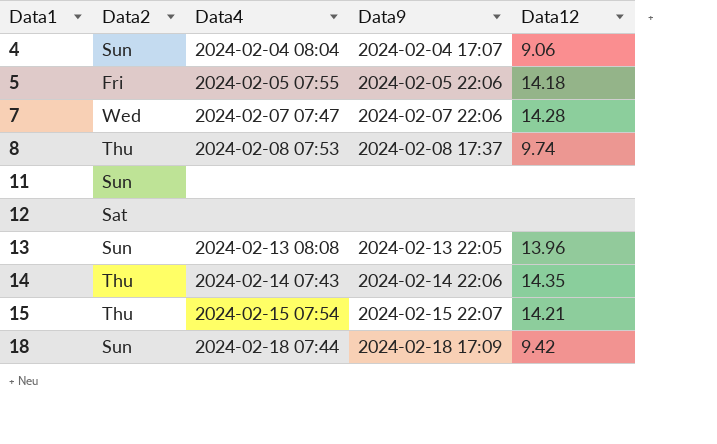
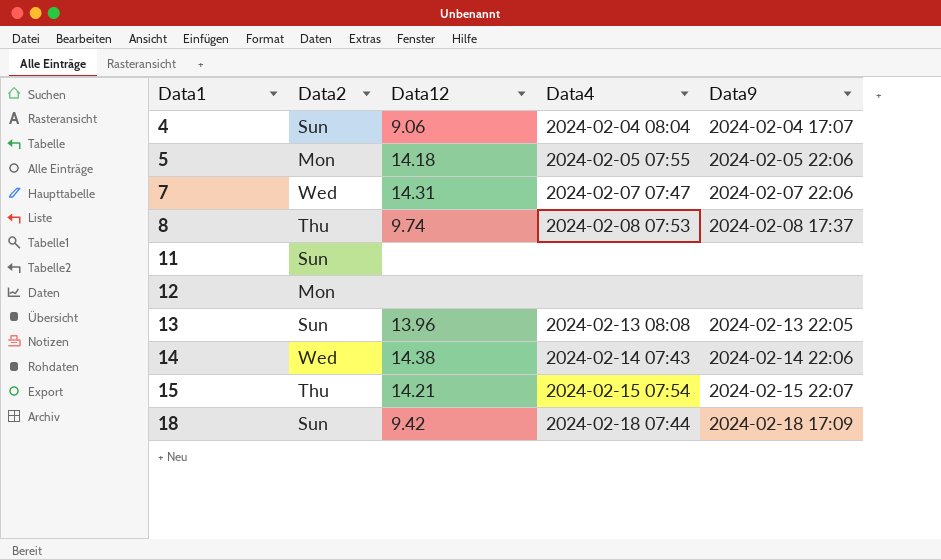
column Data12 | position: 5 -> 3
5 | Data2: Fri -> Mon
7 | Data12: 14.28 -> 14.31
12 | Data2: Sat -> Mon
14 | Data2: Thu -> Wed
14 | Data12: 14.35 -> 14.38

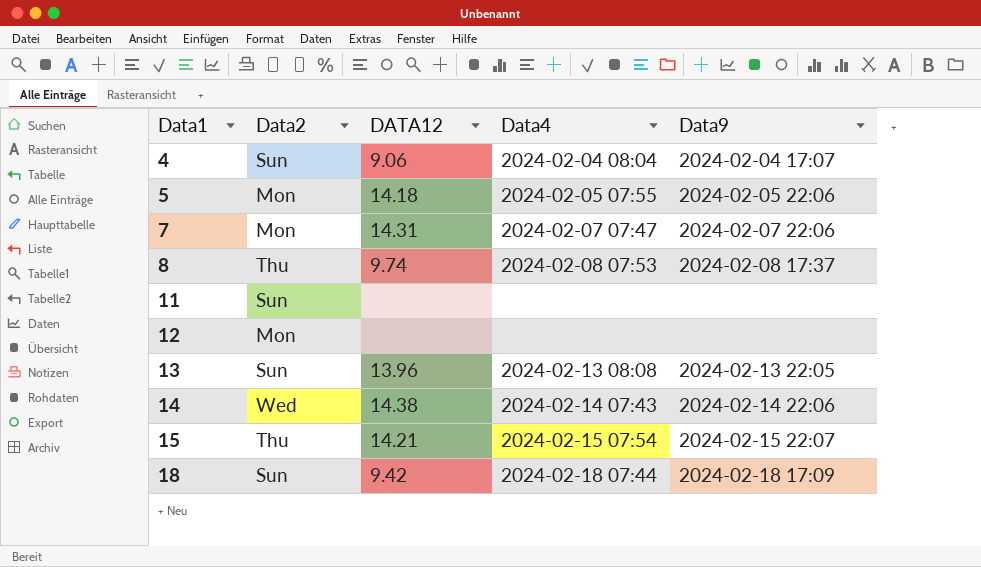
column name: Data12 -> DATA12
7 | Data2: Wed -> Mon

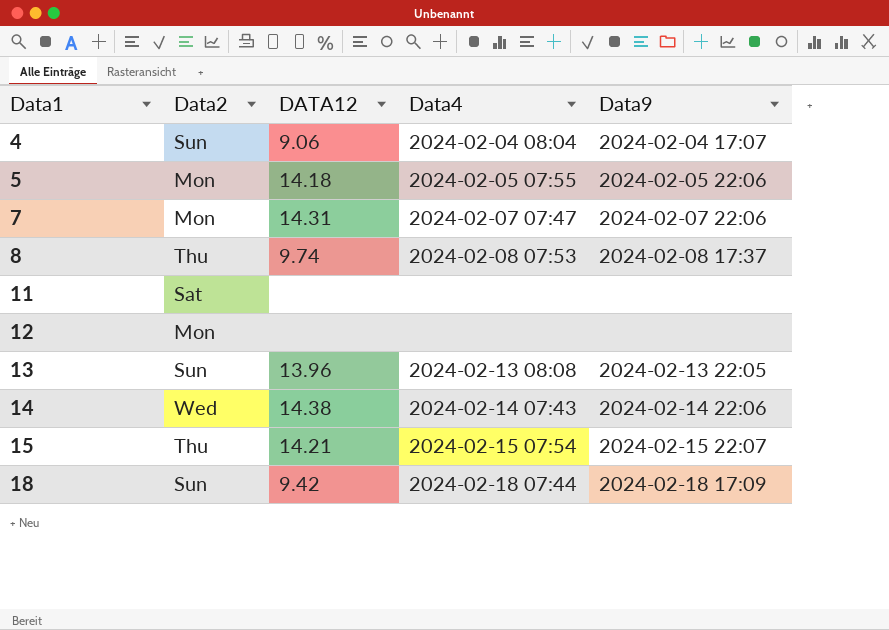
11 | Data2: Sun -> Sat

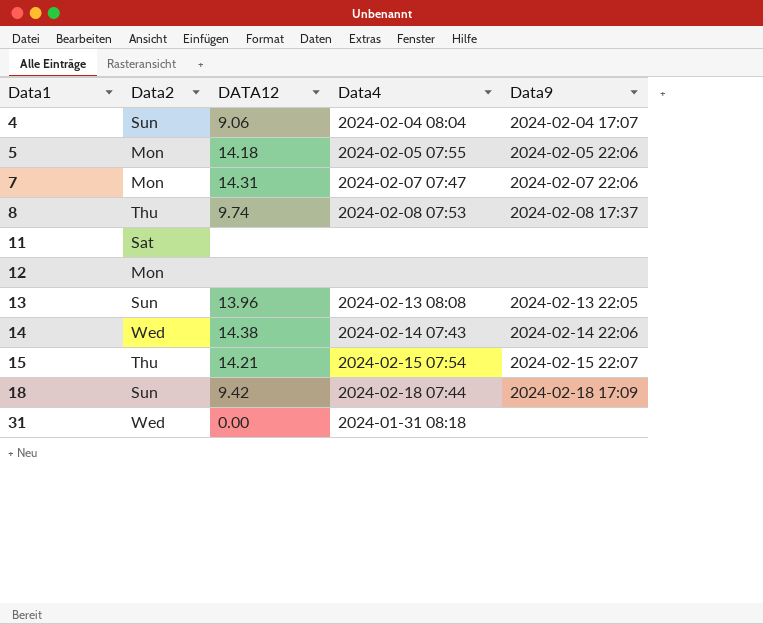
row 31: none -> Wed | 0.00 | 2024-01-31 08:18 | none

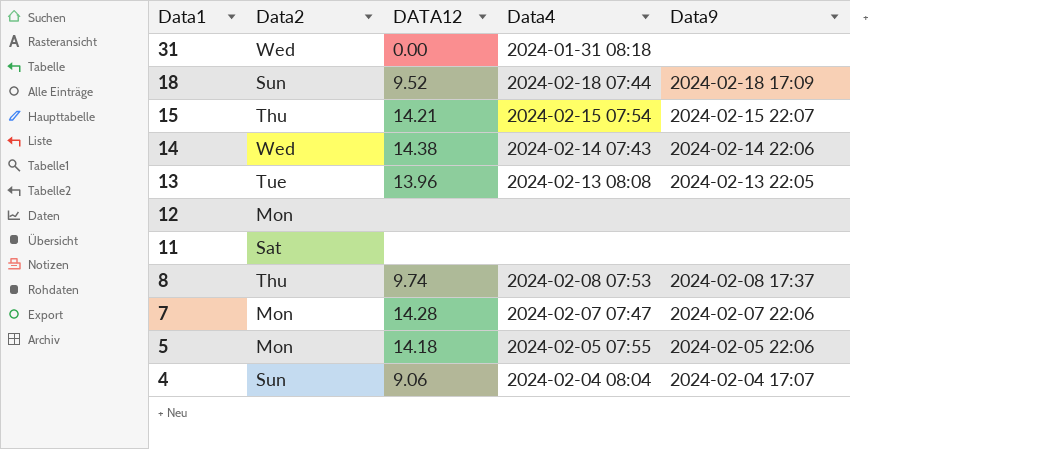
row order: Data1 ascending -> Data1 descending
18 | DATA12: 9.42 -> 9.52
13 | Data2: Sun -> Tue
7 | DATA12: 14.31 -> 14.28

